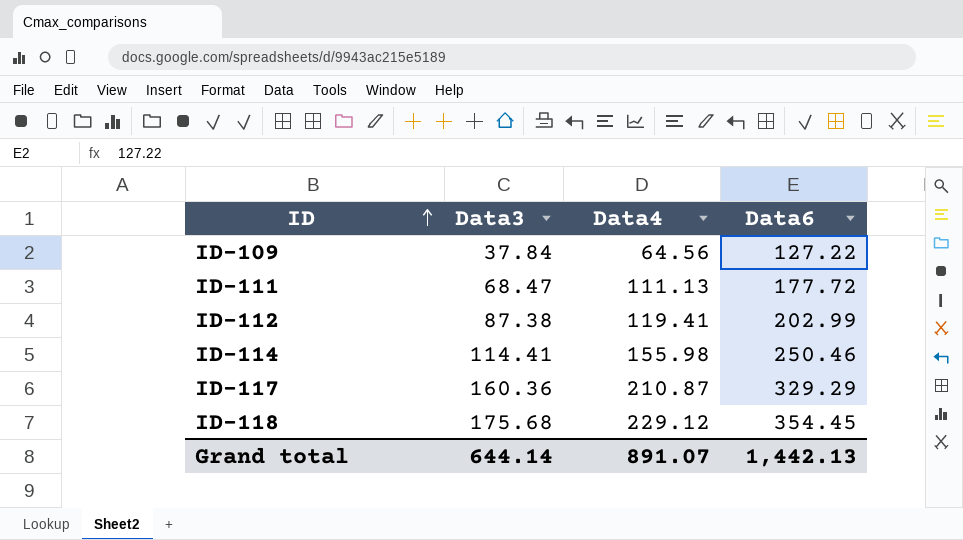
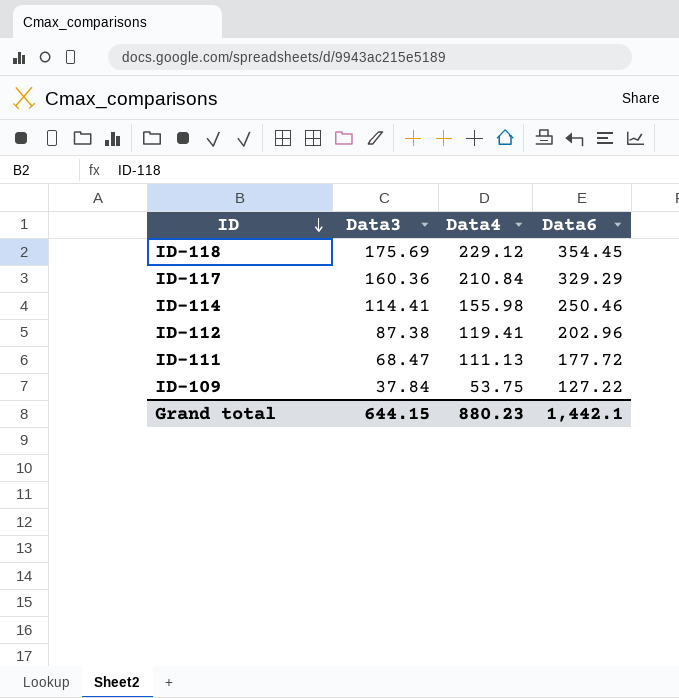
row order: ID ascending -> ID descending
ID-118 | Data3: 175.68 -> 175.69
ID-117 | Data4: 210.87 -> 210.84
ID-112 | Data6: 202.99 -> 202.96
ID-109 | Data4: 64.56 -> 53.75
Grand total | Data3: 644.14 -> 644.15
Grand total | Data4: 891.07 -> 880.23
Grand total | Data6: 1,442.13 -> 1,442.1

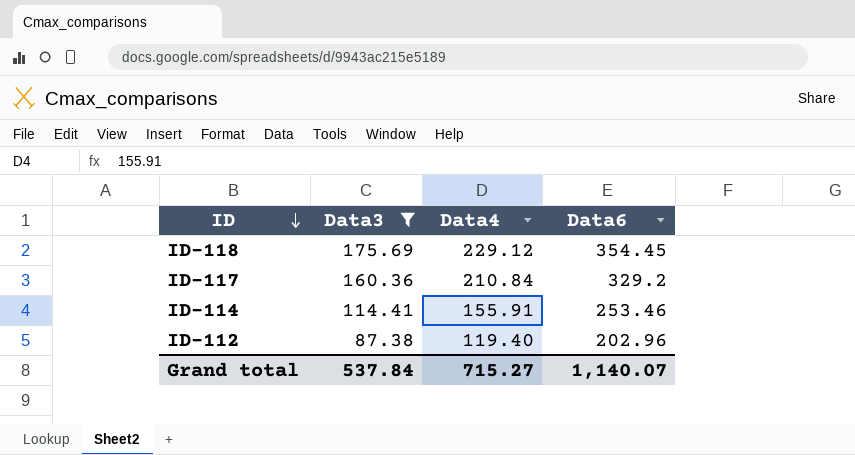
filter: none -> Data3 >= 87.38
ID-117 | Data6: 329.29 -> 329.2
ID-114 | Data4: 155.98 -> 155.91
ID-114 | Data6: 250.46 -> 253.46
ID-112 | Data4: 119.41 -> 119.40
Grand total | Data3: 644.15 -> 537.84
Grand total | Data4: 880.23 -> 715.27
Grand total | Data6: 1,442.1 -> 1,140.07

